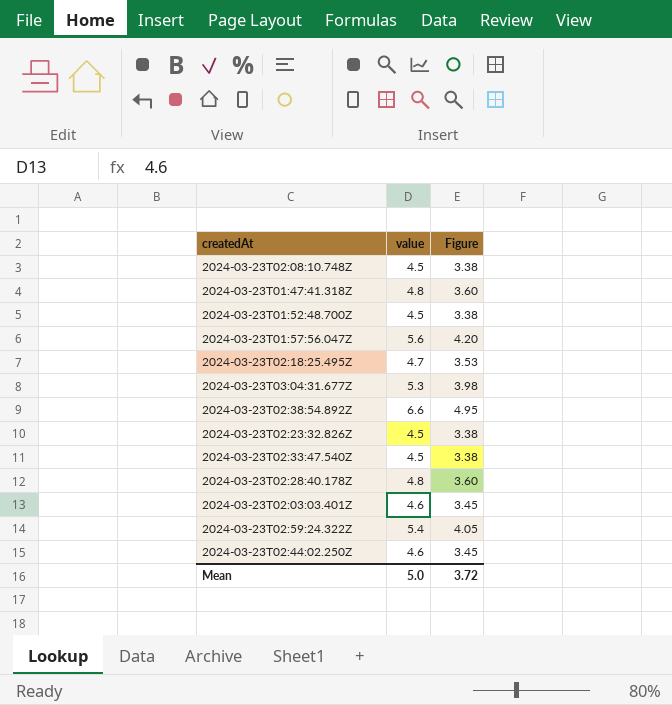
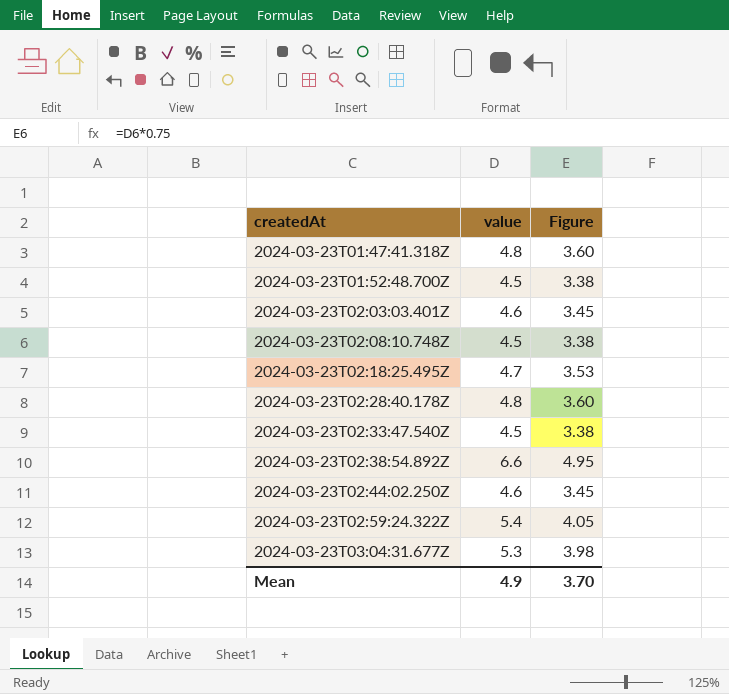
row order: none -> createdAt ascending
row 2024-03-23T01:57:56.047Z: 5.6 | 4.20 -> none
row 2024-03-23T02:23:32.826Z: 4.5 | 3.38 -> none
Mean | value: 5.0 -> 4.9
Mean | Figure: 3.72 -> 3.70

